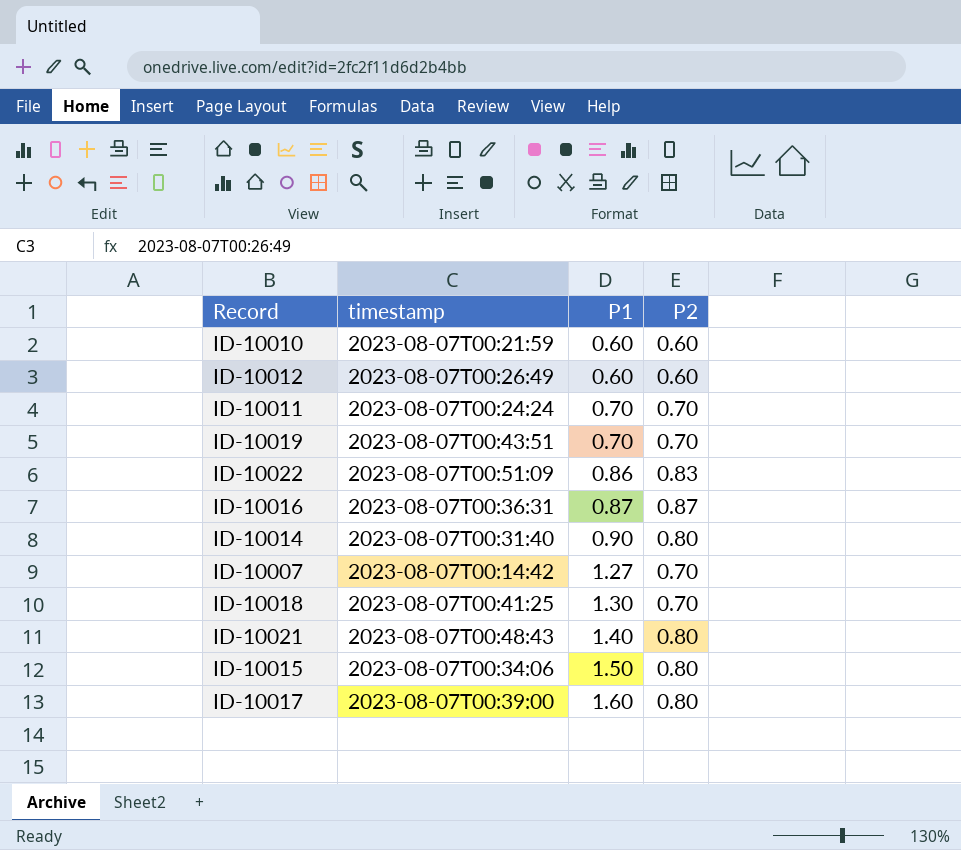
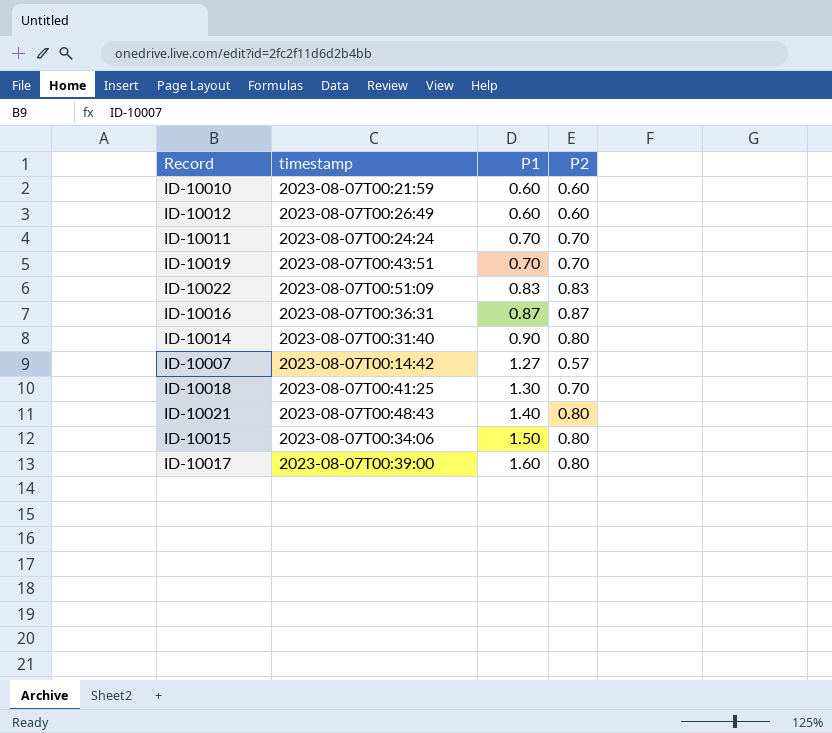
ID-10022 | P1: 0.86 -> 0.83
ID-10007 | P2: 0.70 -> 0.57

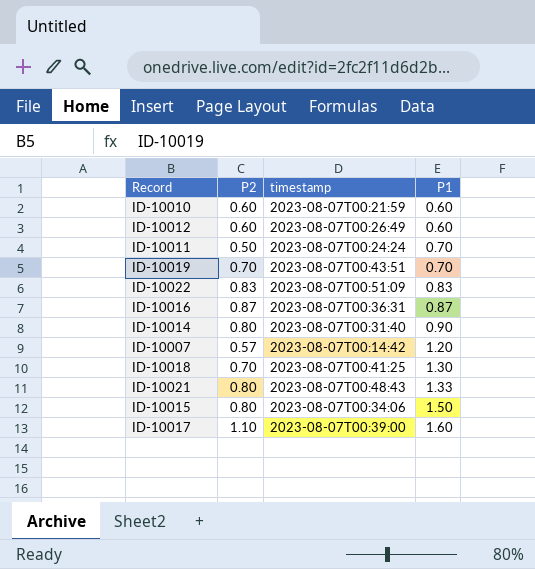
column P2 | position: 4 -> 2
ID-10011 | P2: 0.70 -> 0.50
ID-10007 | P1: 1.27 -> 1.20
ID-10021 | P1: 1.40 -> 1.33
ID-10017 | P2: 0.80 -> 1.10

